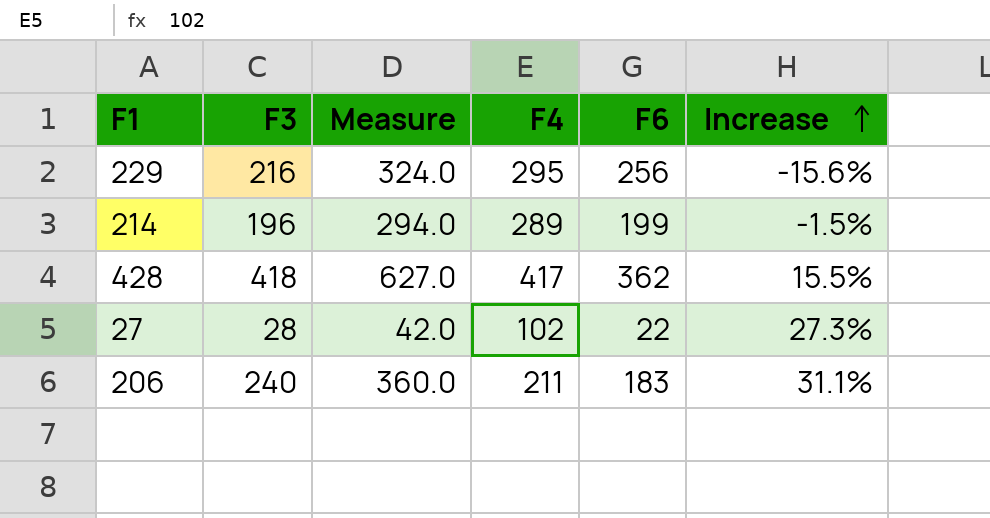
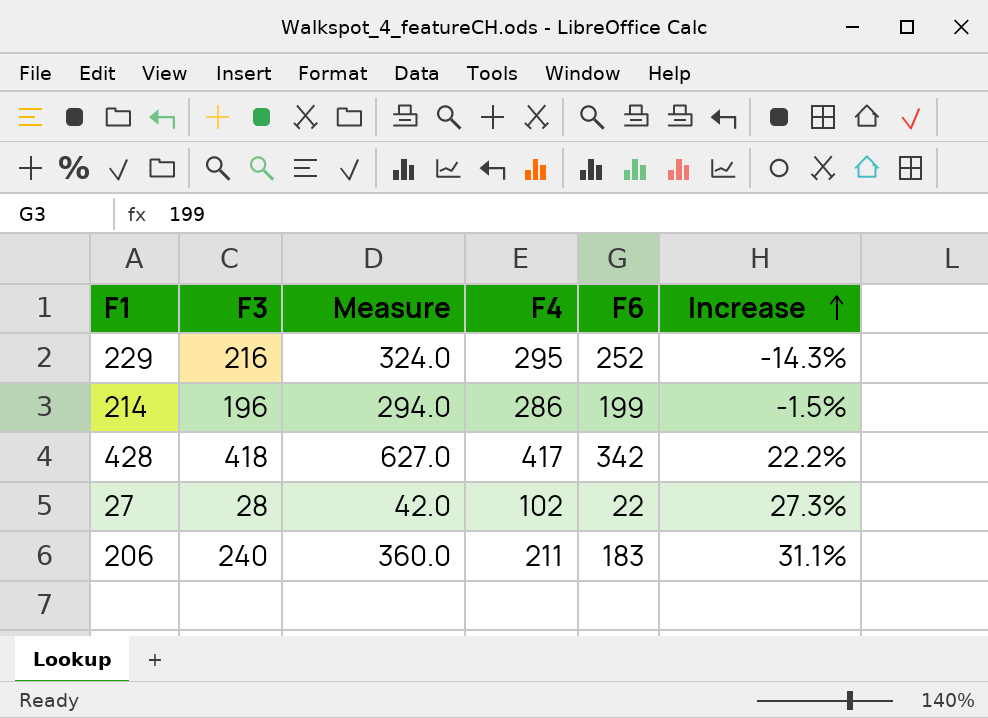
229 | F6: 256 -> 252
229 | Increase: -15.6% -> -14.3%
214 | F4: 289 -> 286
428 | F6: 362 -> 342
428 | Increase: 15.5% -> 22.2%

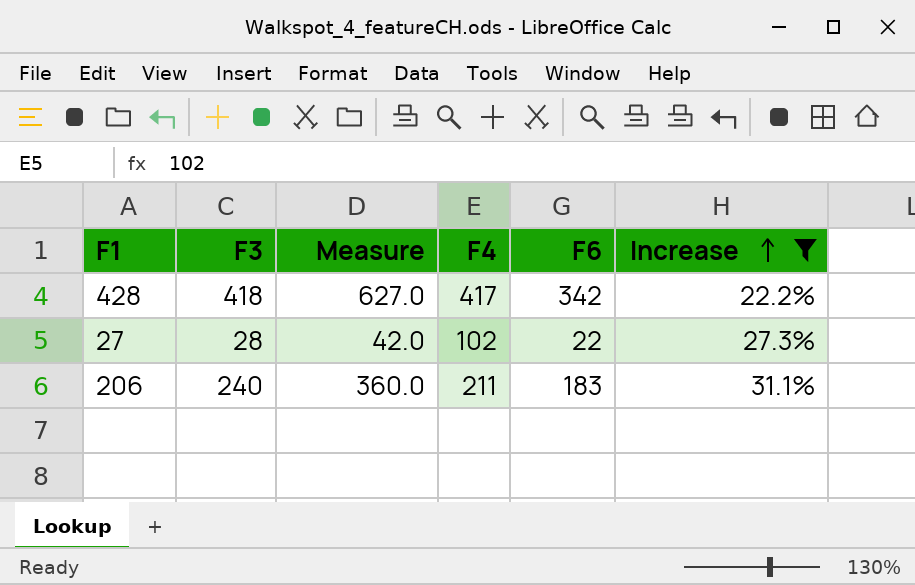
filter: none -> Increase >= 22.2%

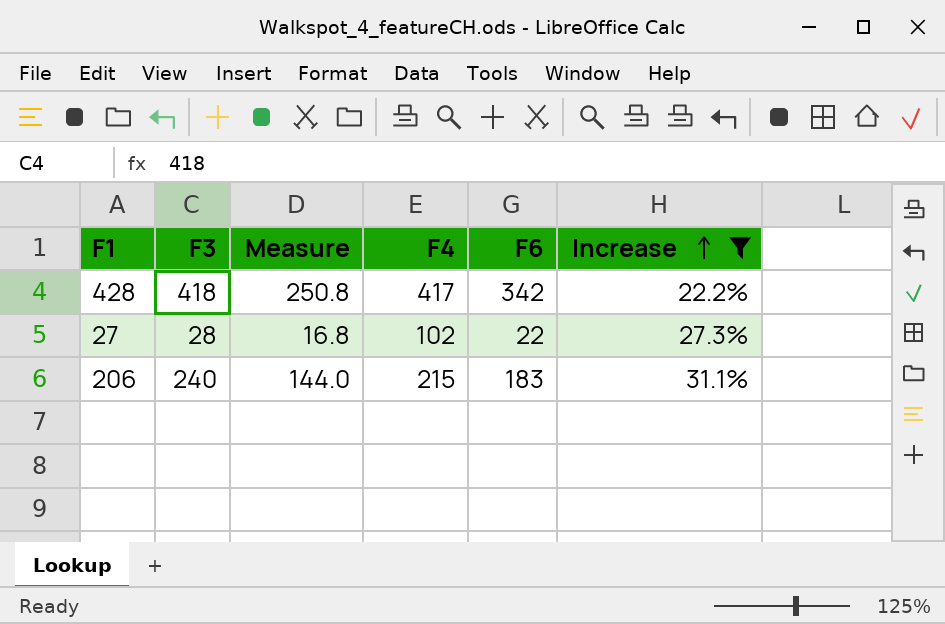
column Measure | formula: [F3] * 1.5 -> [F3] * 0.6
206 | F4: 211 -> 215

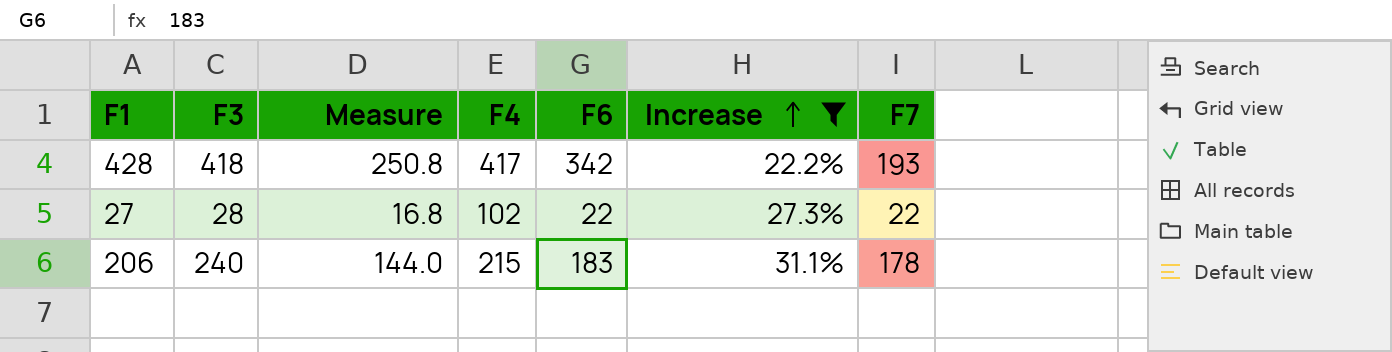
column F7 | position: none -> 7

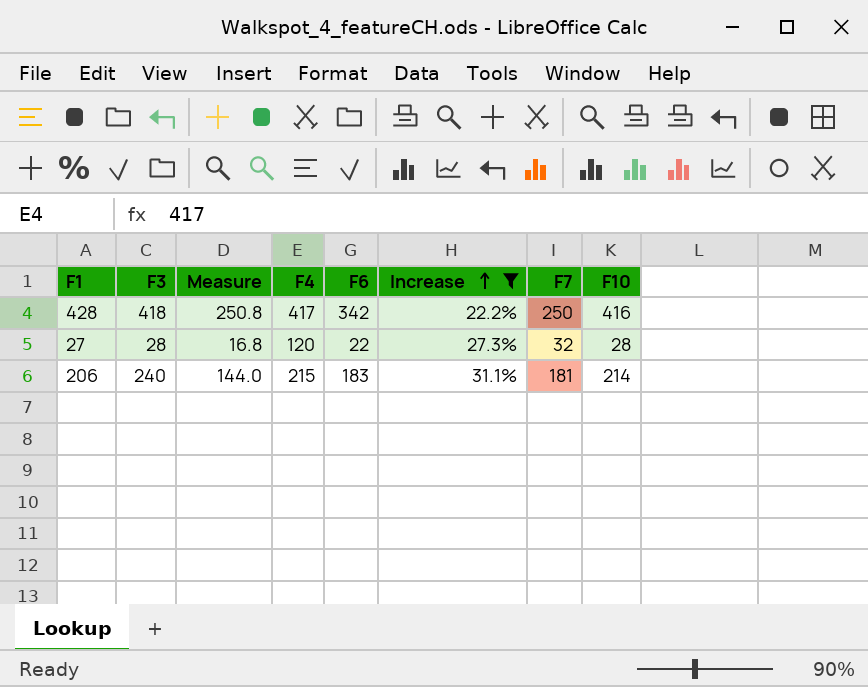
column F10 | position: none -> 8
428 | F7: 193 -> 250
27 | F4: 102 -> 120
27 | F7: 22 -> 32
206 | F7: 178 -> 181

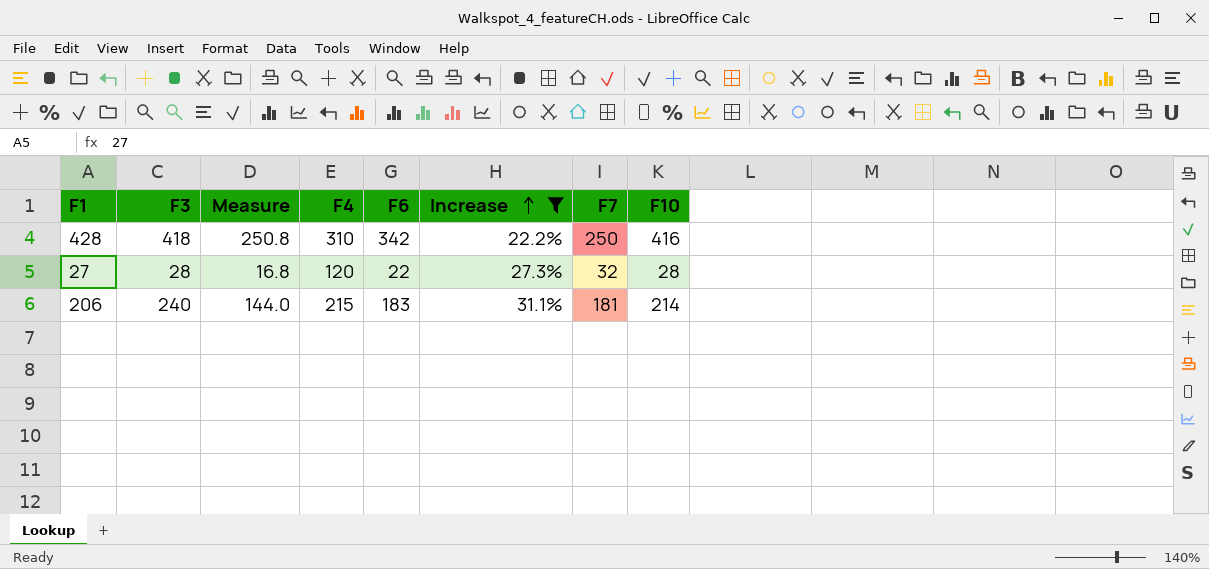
428 | F4: 417 -> 310

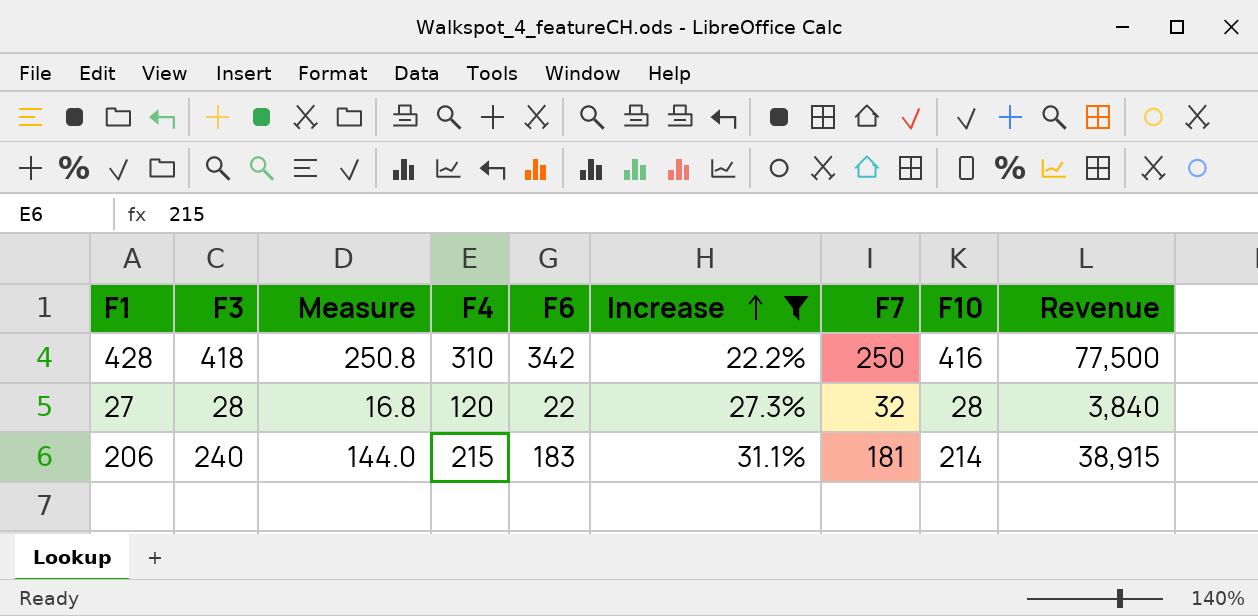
column Revenue | formula: none -> [F4] * [F7]

